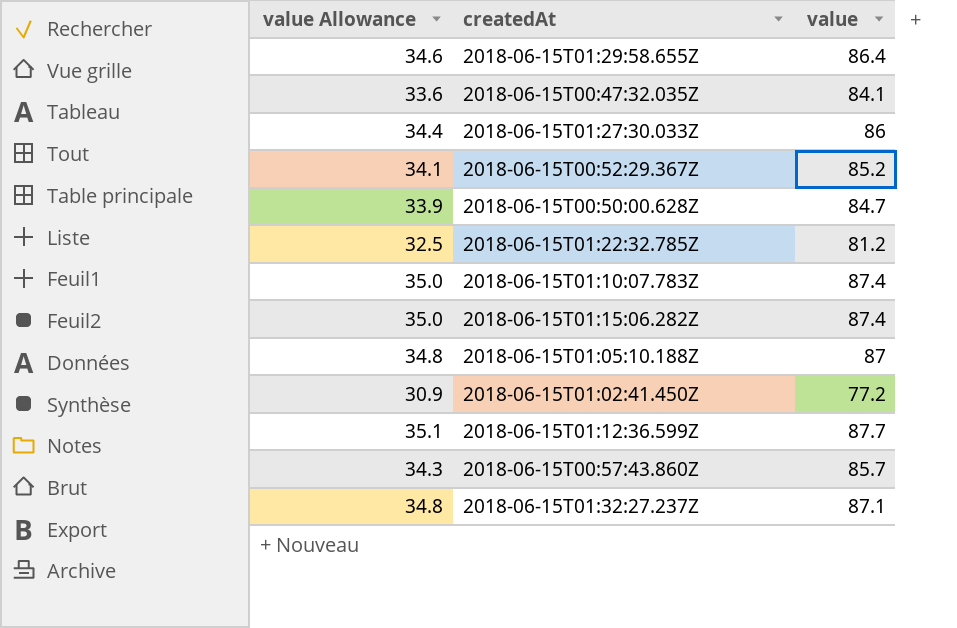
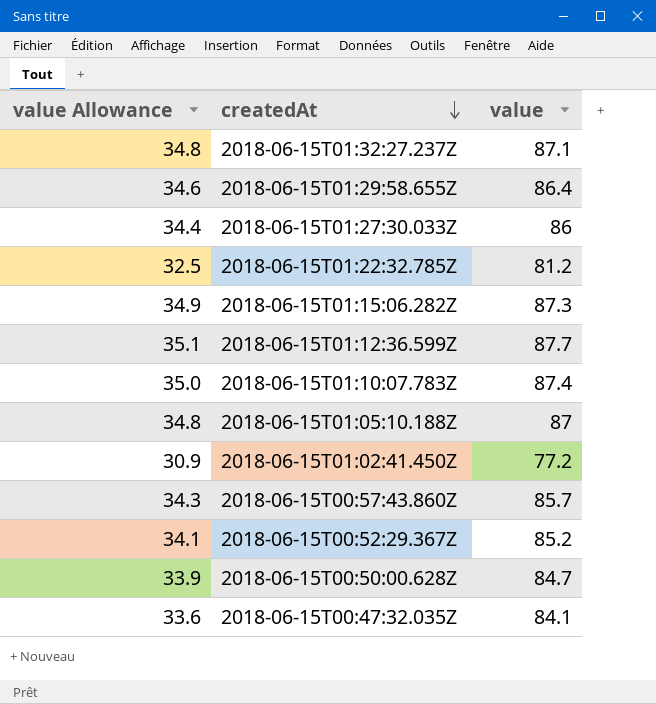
row order: none -> createdAt descending
2018-06-15T01:15:06.282Z | value Allowance: 35.0 -> 34.9
2018-06-15T01:15:06.282Z | value: 87.4 -> 87.3

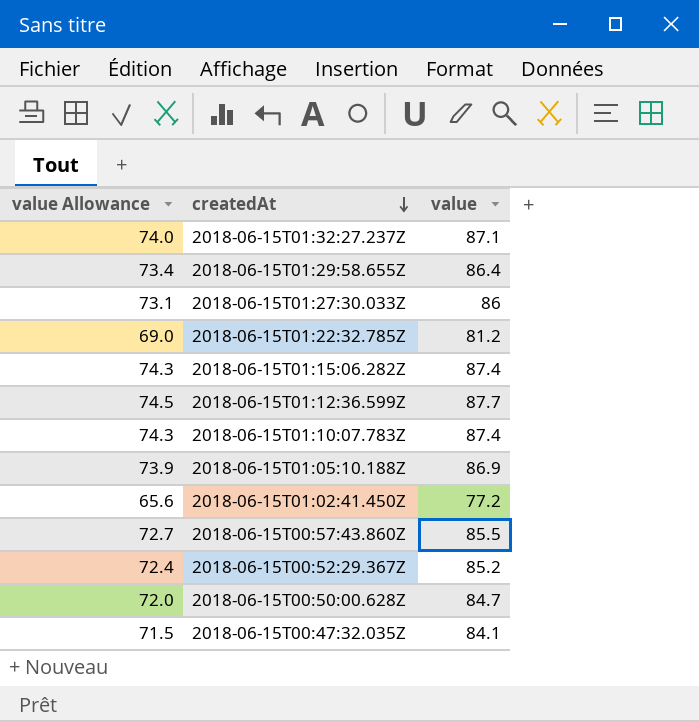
column value Allowance | formula: [value] * 0.4 -> [value] * 0.85
2018-06-15T01:15:06.282Z | value: 87.3 -> 87.4
2018-06-15T01:05:10.188Z | value: 87 -> 86.9
2018-06-15T00:57:43.860Z | value: 85.7 -> 85.5

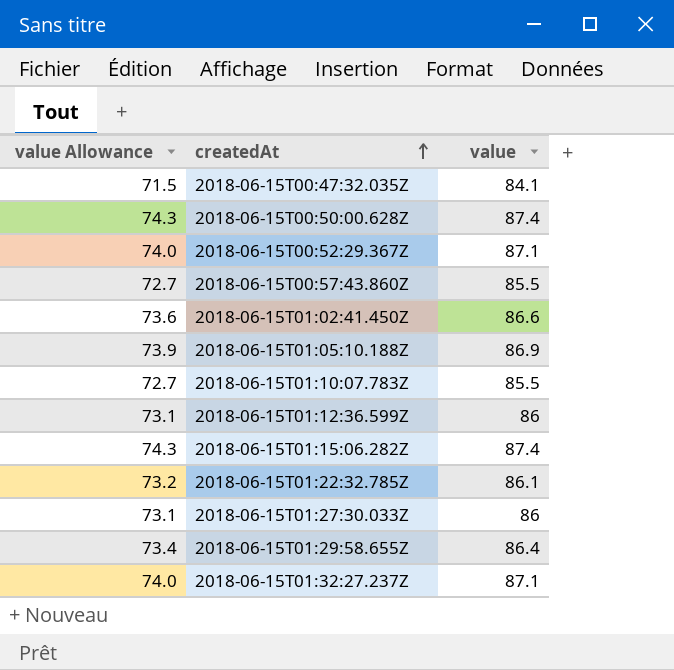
row order: createdAt descending -> createdAt ascending
2018-06-15T00:50:00.628Z | value Allowance: 72.0 -> 74.3
2018-06-15T00:50:00.628Z | value: 84.7 -> 87.4
2018-06-15T00:52:29.367Z | value Allowance: 72.4 -> 74.0
2018-06-15T00:52:29.367Z | value: 85.2 -> 87.1
2018-06-15T01:02:41.450Z | value Allowance: 65.6 -> 73.6
2018-06-15T01:02:41.450Z | value: 77.2 -> 86.6
2018-06-15T01:10:07.783Z | value Allowance: 74.3 -> 72.7
2018-06-15T01:10:07.783Z | value: 87.4 -> 85.5
2018-06-15T01:12:36.599Z | value Allowance: 74.5 -> 73.1
2018-06-15T01:12:36.599Z | value: 87.7 -> 86
2018-06-15T01:22:32.785Z | value Allowance: 69.0 -> 73.2
2018-06-15T01:22:32.785Z | value: 81.2 -> 86.1

